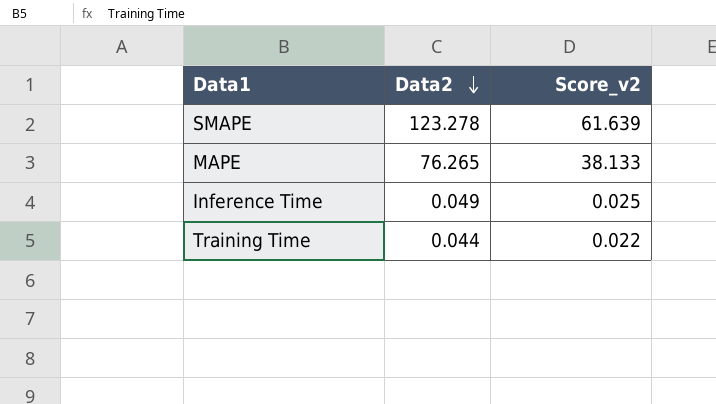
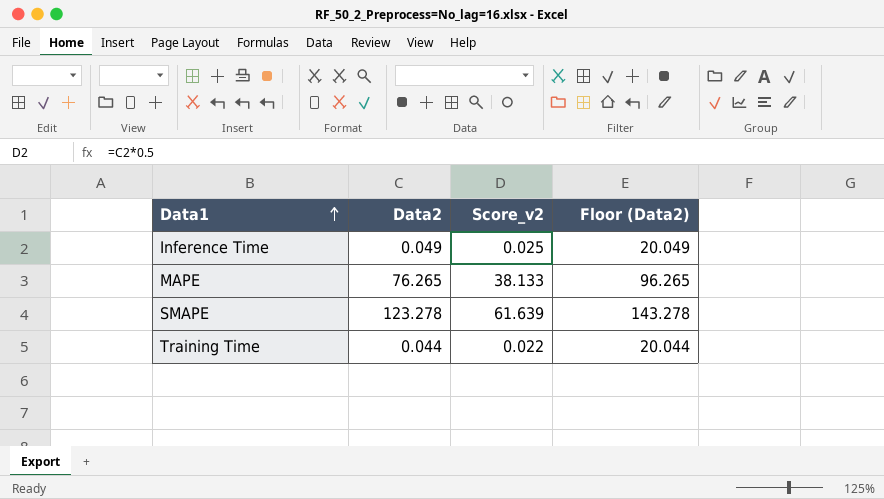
row order: Data2 descending -> Data1 ascending
column Floor (Data2) | formula: none -> [Data2] + 20

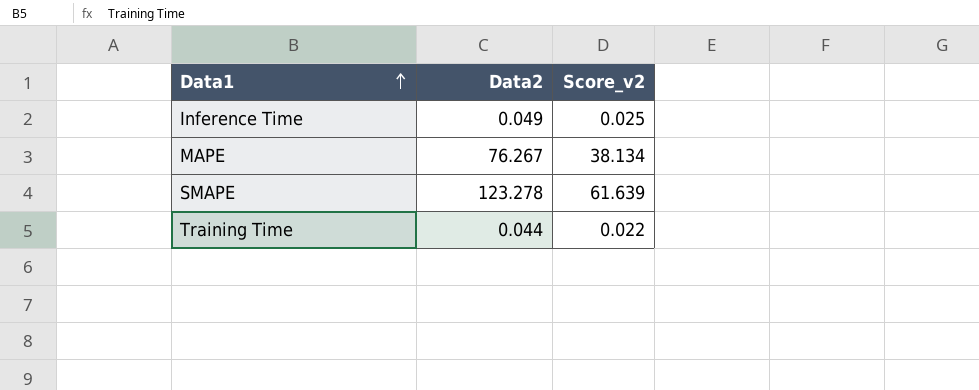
column Floor (Data2) | formula: [Data2] + 20 -> none
MAPE | Data2: 76.265 -> 76.267
MAPE | Score_v2: 38.133 -> 38.134

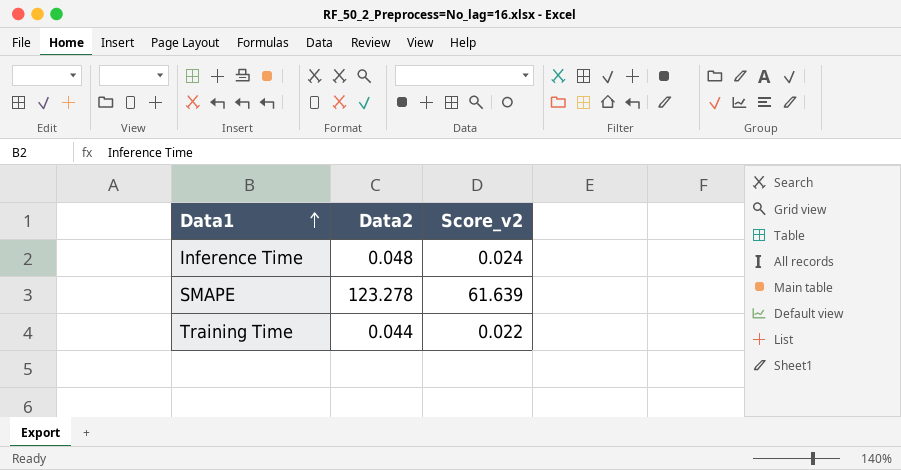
row MAPE: 76.267 | 38.134 -> none
Inference Time | Data2: 0.049 -> 0.048
Inference Time | Score_v2: 0.025 -> 0.024

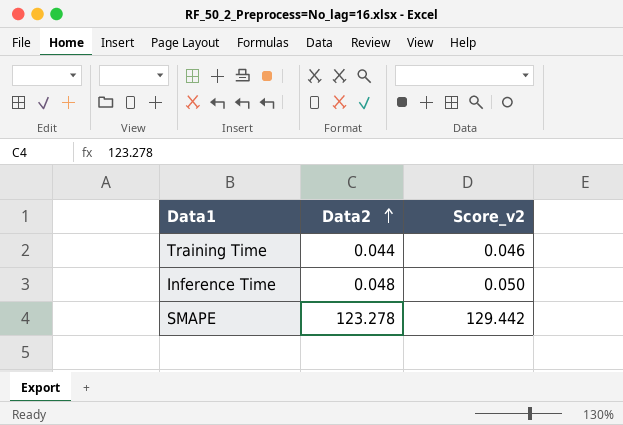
row order: Data1 ascending -> Data2 ascending
column Score_v2 | formula: [Data2] * 0.5 -> [Data2] * 1.05

